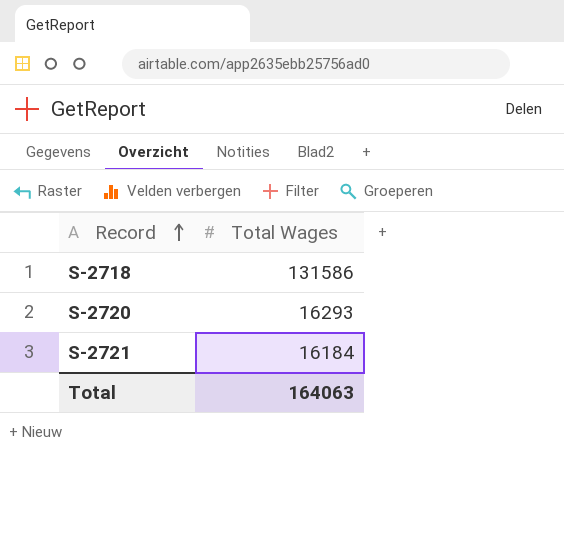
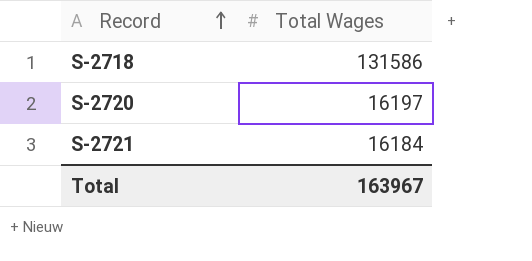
S-2720 | Total Wages: 16293 -> 16197
Total | Total Wages: 164063 -> 163967

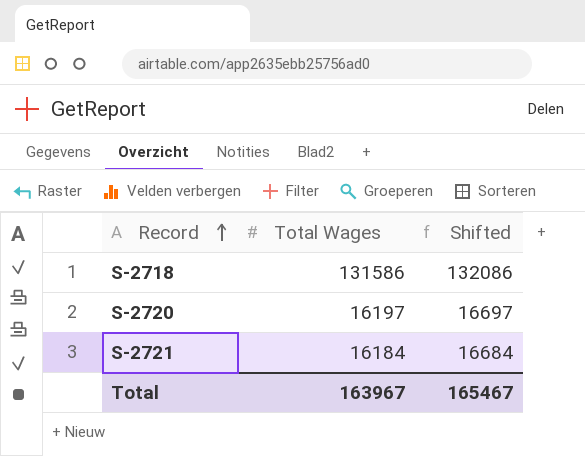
column Shifted | formula: none -> [Total Wages] + 500

